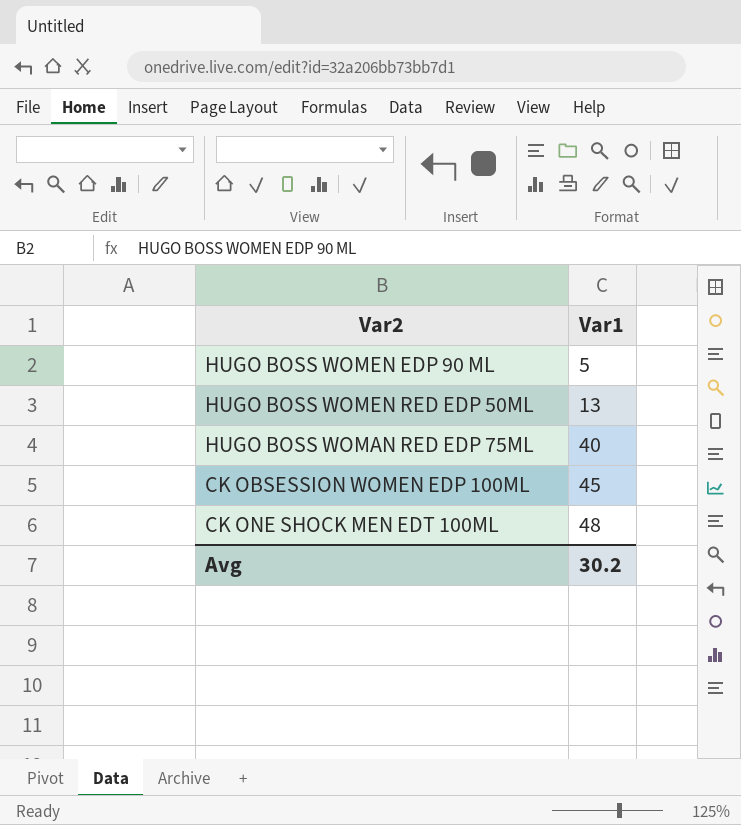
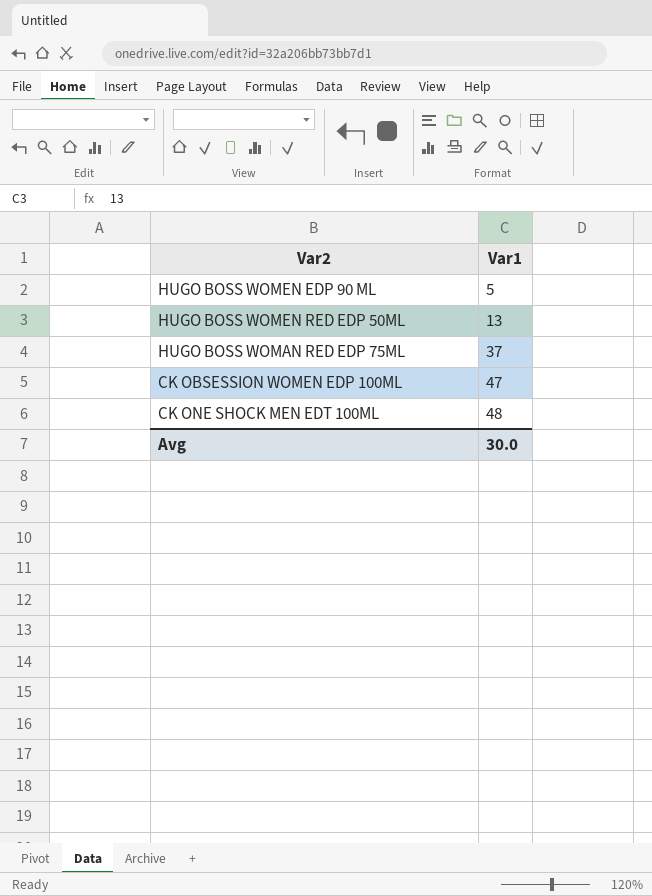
HUGO BOSS WOMAN RED EDP 75ML | Var1: 40 -> 37
CK OBSESSION WOMEN EDP 100ML | Var1: 45 -> 47
Avg | Var1: 30.2 -> 30.0

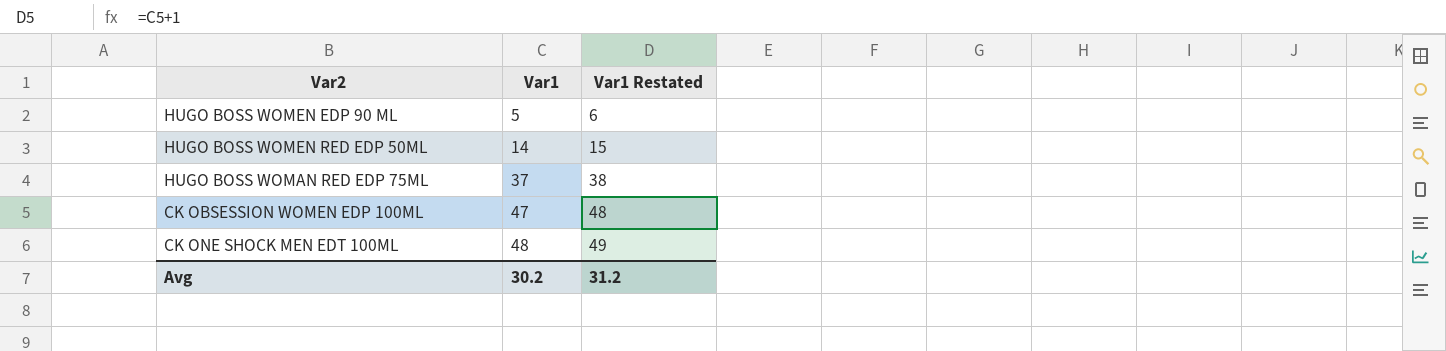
column Var1 Restated | formula: none -> [Var1] + 1
HUGO BOSS WOMEN RED EDP 50ML | Var1: 13 -> 14
Avg | Var1: 30.0 -> 30.2

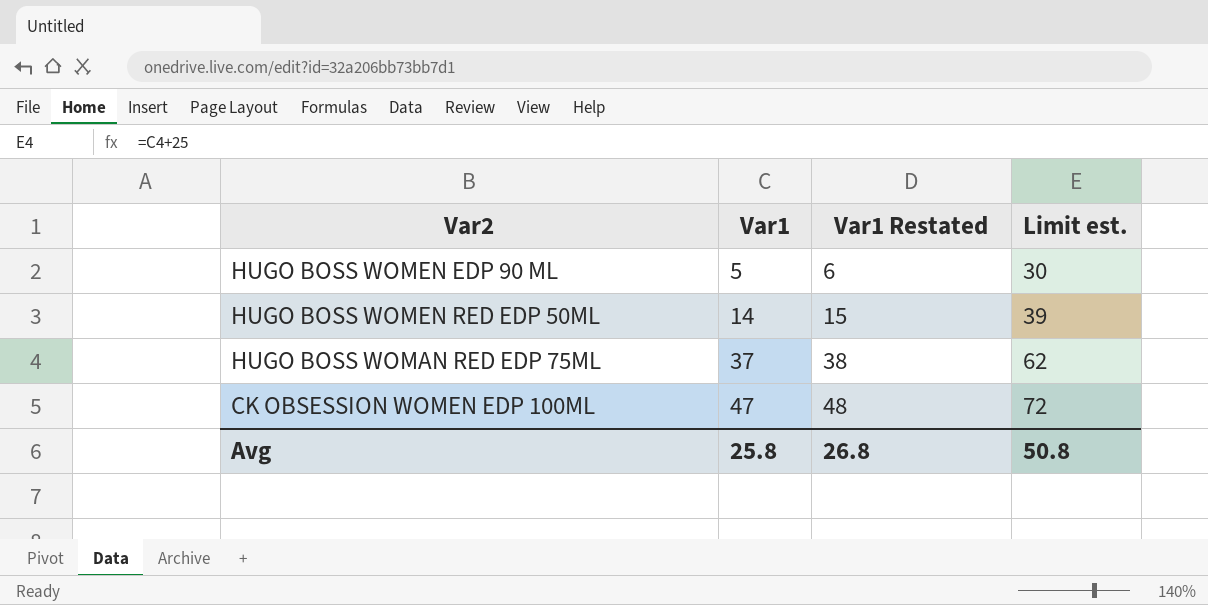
column Limit est. | formula: none -> [Var1] + 25
row CK ONE SHOCK MEN EDT 100ML: 48 | 49 -> none
Avg | Var1: 30.2 -> 25.8
Avg | Var1 Restated: 31.2 -> 26.8

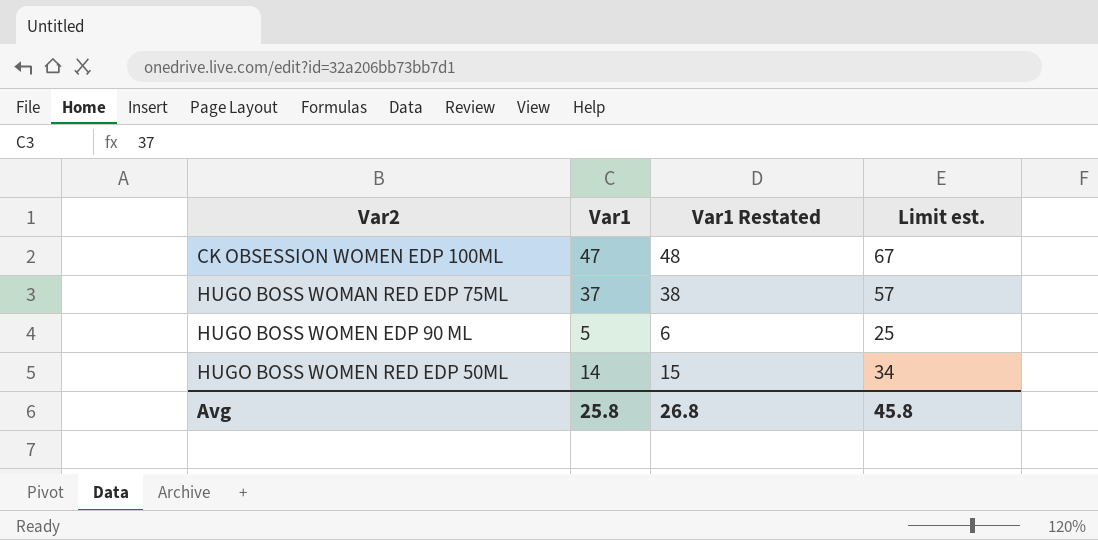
row order: Var1 ascending -> Var2 ascending
column Limit est. | formula: [Var1] + 25 -> [Var1] + 20
Avg | Limit est.: 50.8 -> 45.8

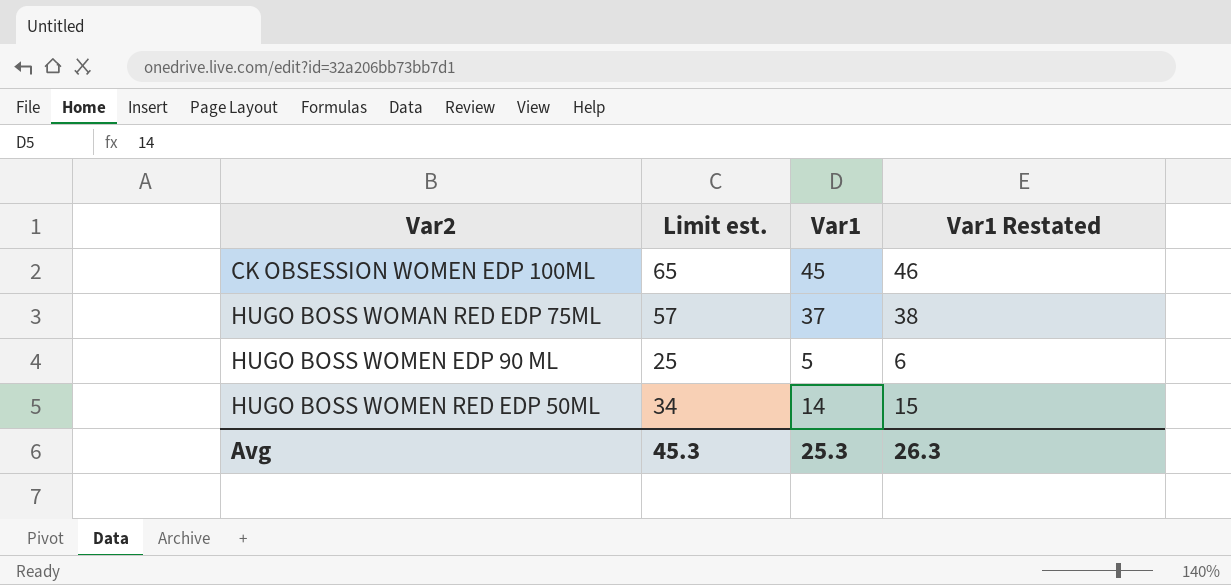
column Limit est. | position: 4 -> 2
CK OBSESSION WOMEN EDP 100ML | Limit est.: 67 -> 65
CK OBSESSION WOMEN EDP 100ML | Var1: 47 -> 45
CK OBSESSION WOMEN EDP 100ML | Var1 Restated: 48 -> 46
Avg | Limit est.: 45.8 -> 45.3
Avg | Var1: 25.8 -> 25.3
Avg | Var1 Restated: 26.8 -> 26.3

